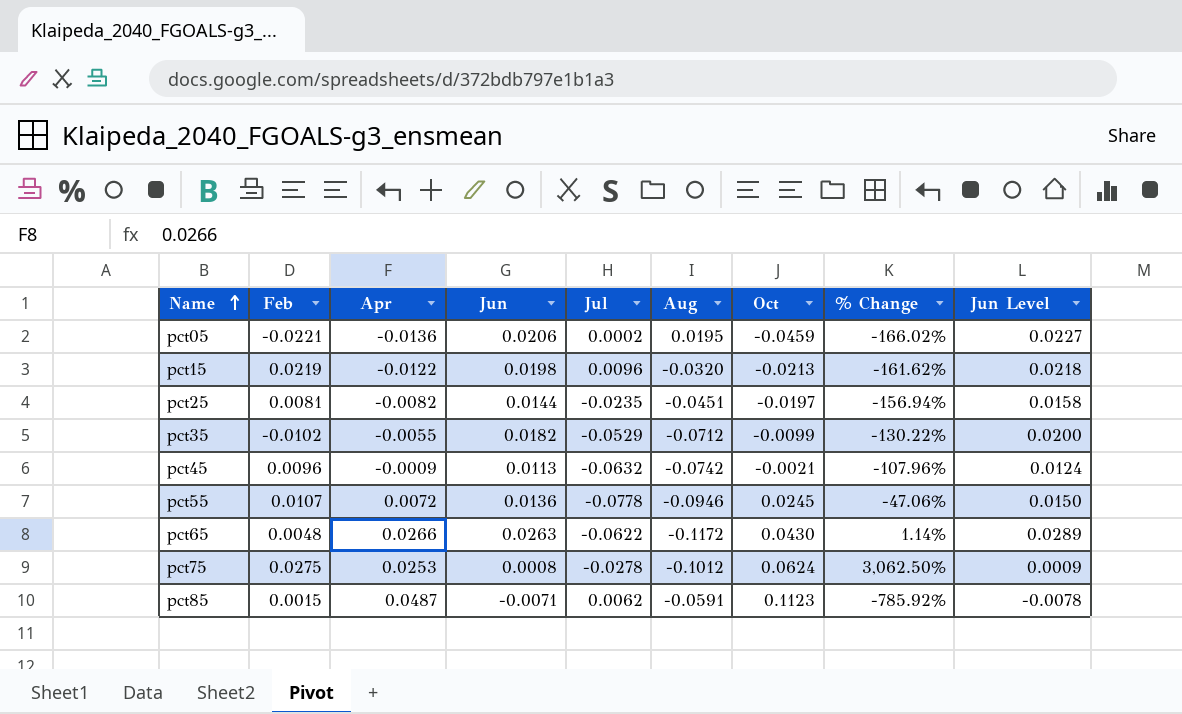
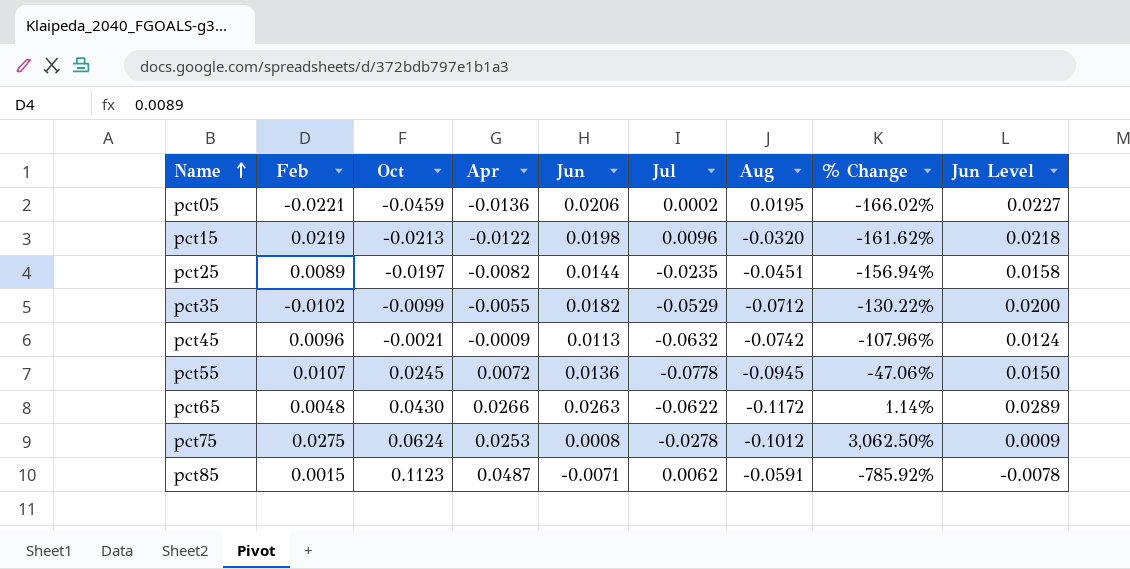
column Oct | position: 7 -> 3
pct25 | Feb: 0.0081 -> 0.0089
pct55 | Aug: -0.0946 -> -0.0945

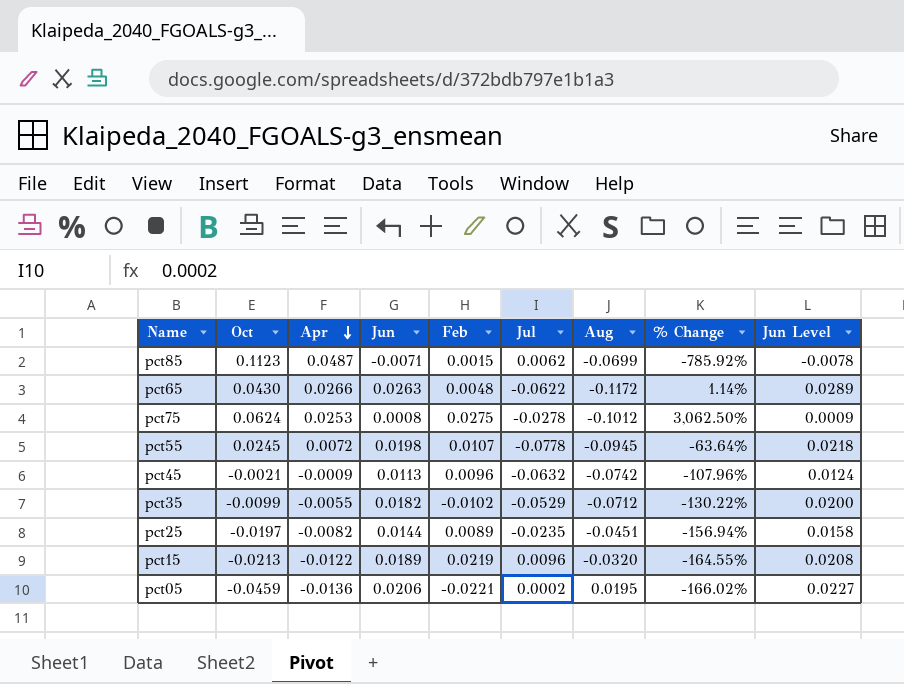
row order: Name ascending -> Apr descending
column Feb | position: 2 -> 5
pct85 | Aug: -0.0591 -> -0.0699
pct55 | Jun: 0.0136 -> 0.0198
pct55 | % Change: -47.06% -> -63.64%
pct55 | Jun Level: 0.0150 -> 0.0218
pct15 | Jun: 0.0198 -> 0.0189
pct15 | % Change: -161.62% -> -164.55%
pct15 | Jun Level: 0.0218 -> 0.0208

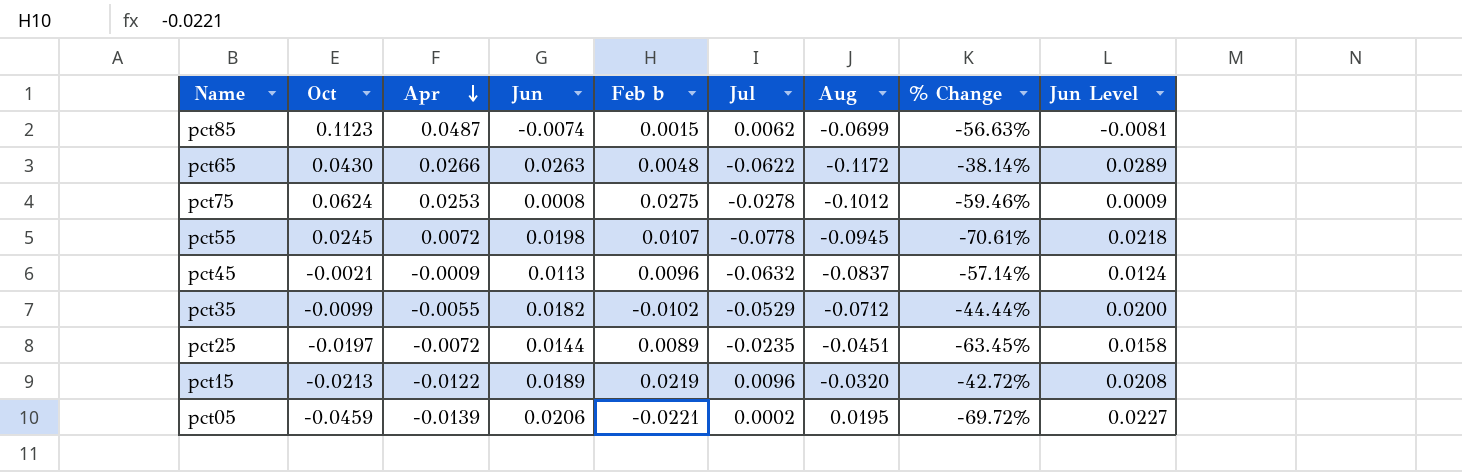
column name: Feb -> Feb b
column % Change | formula: ([Apr] - [Jun]) / [Jun] -> ([Apr] - [Oct]) / [Oct]
pct85 | Jun: -0.0071 -> -0.0074
pct85 | Jun Level: -0.0078 -> -0.0081
pct45 | Aug: -0.0742 -> -0.0837
pct25 | Apr: -0.0082 -> -0.0072
pct05 | Apr: -0.0136 -> -0.0139

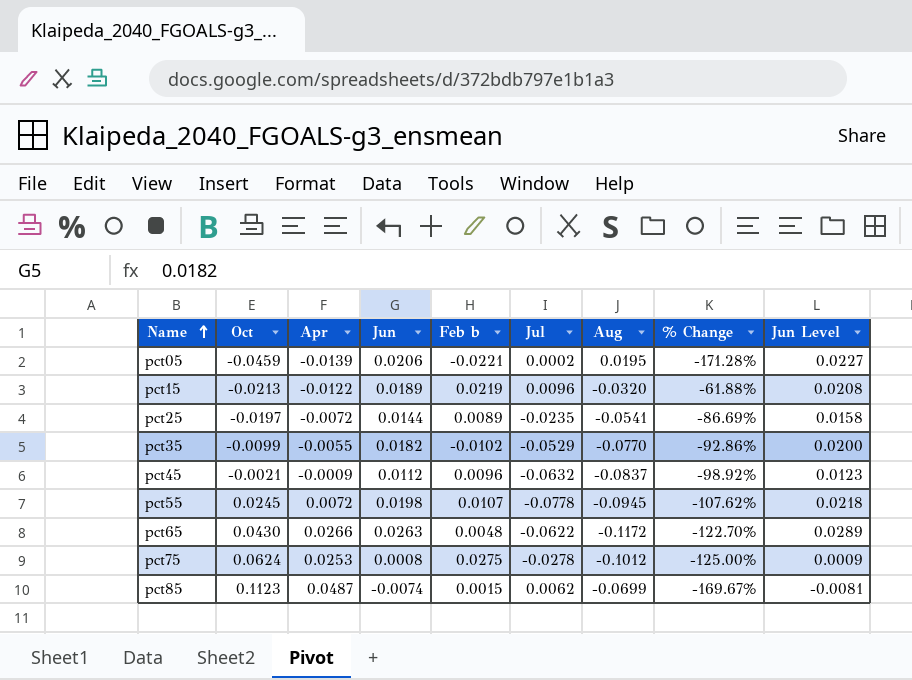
row order: Apr descending -> Name ascending
column % Change | formula: ([Apr] - [Oct]) / [Oct] -> ([Apr] - [Aug]) / [Aug]
pct25 | Aug: -0.0451 -> -0.0541
pct35 | Aug: -0.0712 -> -0.0770
pct45 | Jun: 0.0113 -> 0.0112
pct45 | Jun Level: 0.0124 -> 0.0123

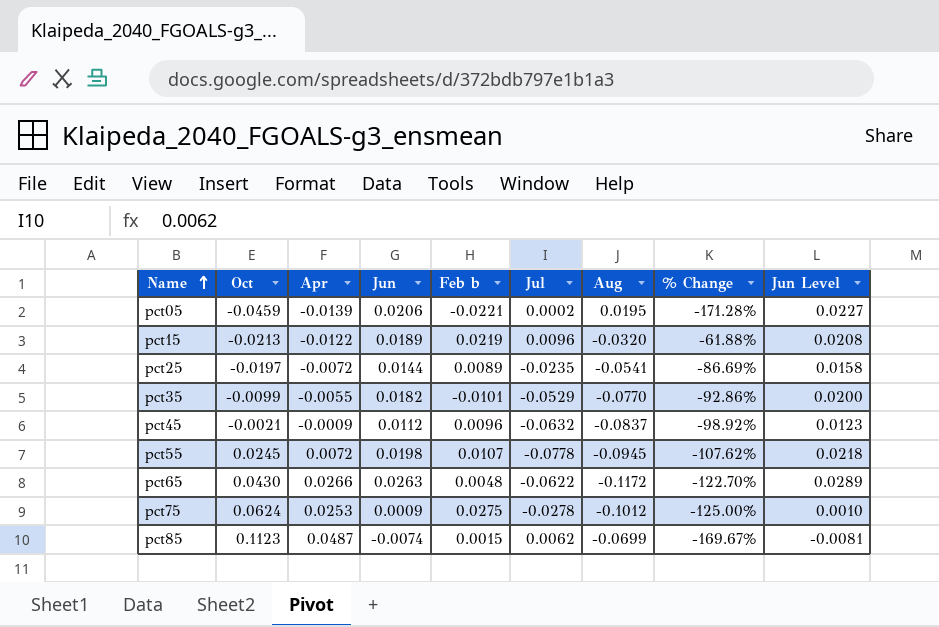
pct35 | Feb b: -0.0102 -> -0.0101
pct75 | Jun: 0.0008 -> 0.0009
pct75 | Jun Level: 0.0009 -> 0.0010

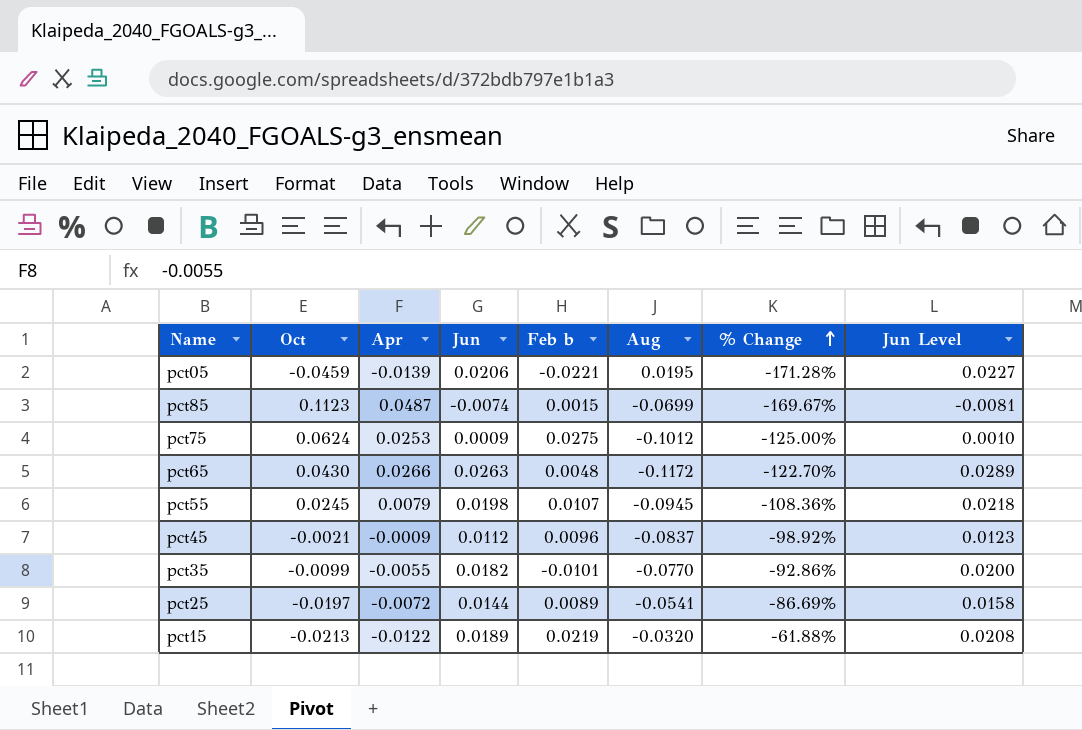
row order: Name ascending -> % Change ascending
column Jul | position: 6 -> none
pct55 | Apr: 0.0072 -> 0.0079
pct55 | % Change: -107.62% -> -108.36%

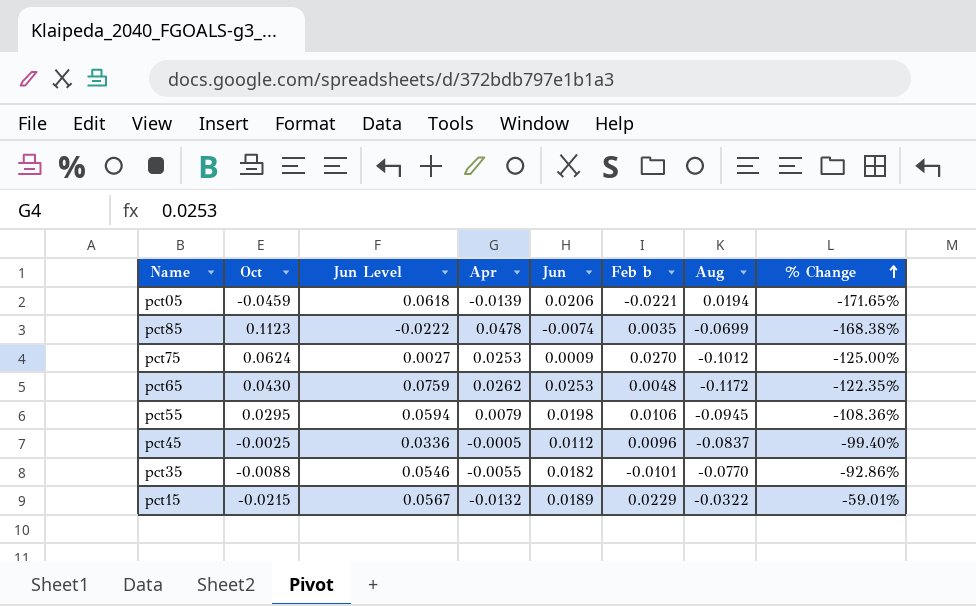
column Jun Level | formula: [Jun] * 1.1 -> [Jun] * 3
column Jun Level | position: 8 -> 3
row pct25: -0.0197 | -0.0072 | 0.0144 | 0.0089 | -0.0541 | -86.69% | 0.0158 -> none
pct05 | Aug: 0.0195 -> 0.0194
pct05 | % Change: -171.28% -> -171.65%
pct85 | Apr: 0.0487 -> 0.0478
pct85 | Feb b: 0.0015 -> 0.0035
pct85 | % Change: -169.67% -> -168.38%
pct75 | Feb b: 0.0275 -> 0.0270
pct65 | Apr: 0.0266 -> 0.0262
pct65 | Jun: 0.0263 -> 0.0253
pct65 | % Change: -122.70% -> -122.35%
pct55 | Oct: 0.0245 -> 0.0295
pct55 | Feb b: 0.0107 -> 0.0106
pct45 | Oct: -0.0021 -> -0.0025
pct45 | Apr: -0.0009 -> -0.0005
pct45 | % Change: -98.92% -> -99.40%
pct35 | Oct: -0.0099 -> -0.0088
pct15 | Oct: -0.0213 -> -0.0215
pct15 | Apr: -0.0122 -> -0.0132
pct15 | Feb b: 0.0219 -> 0.0229
pct15 | Aug: -0.0320 -> -0.0322
pct15 | % Change: -61.88% -> -59.01%

